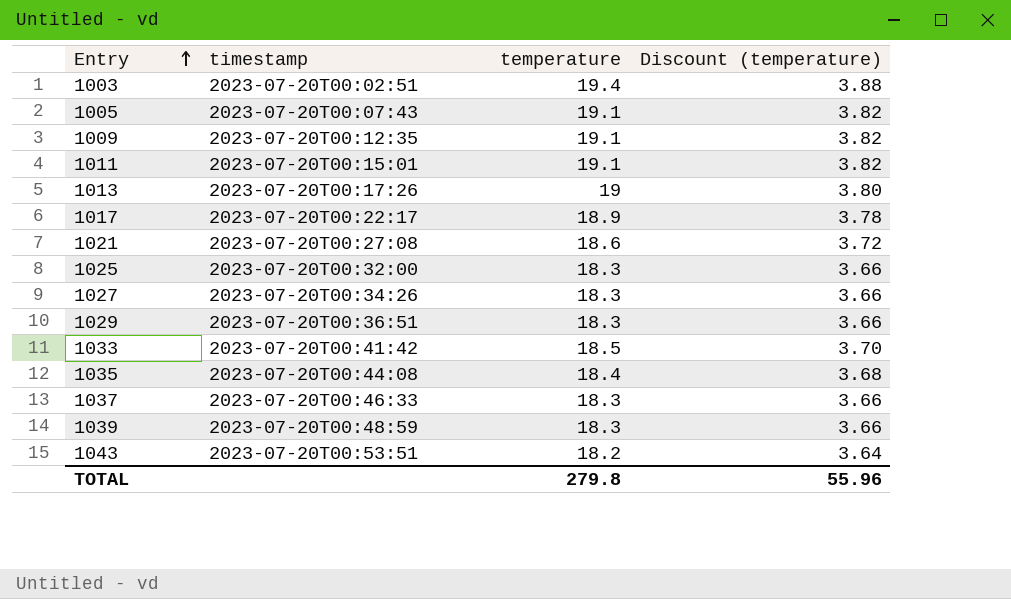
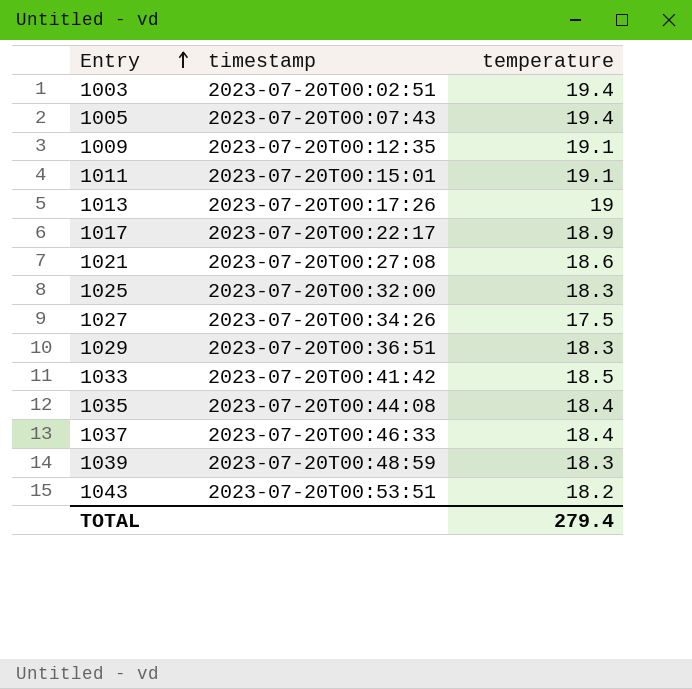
column Discount (temperature) | formula: [temperature] * 0.2 -> none
1005 | temperature: 19.1 -> 19.4
1027 | temperature: 18.3 -> 17.5
1037 | temperature: 18.3 -> 18.4
TOTAL | temperature: 279.8 -> 279.4

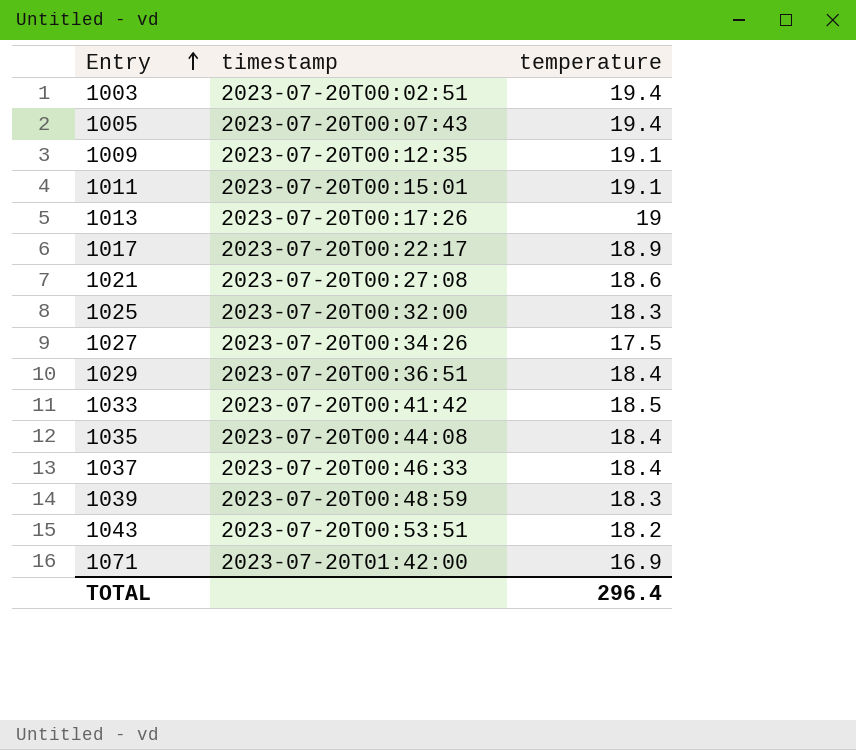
1029 | temperature: 18.3 -> 18.4
row 1071: none -> 2023-07-20T01:42:00 | 16.9
TOTAL | temperature: 279.4 -> 296.4

